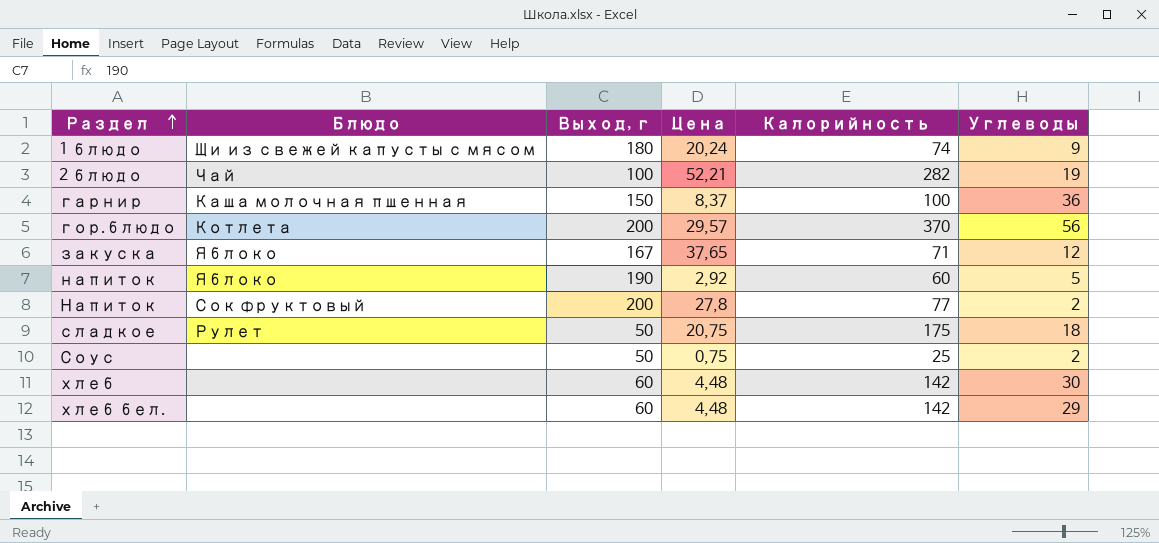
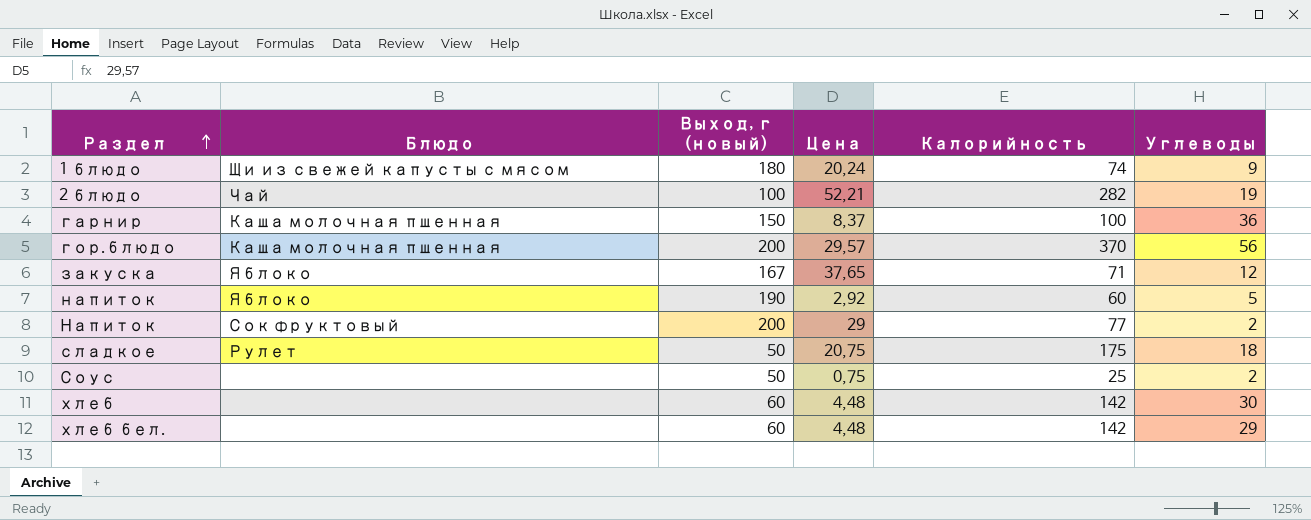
column name: Выход, г -> Выход, г (новый)
гор.блюдо | Блюдо: Котлета -> Каша молочная пшенная
Напиток | Цена: 27,8 -> 29

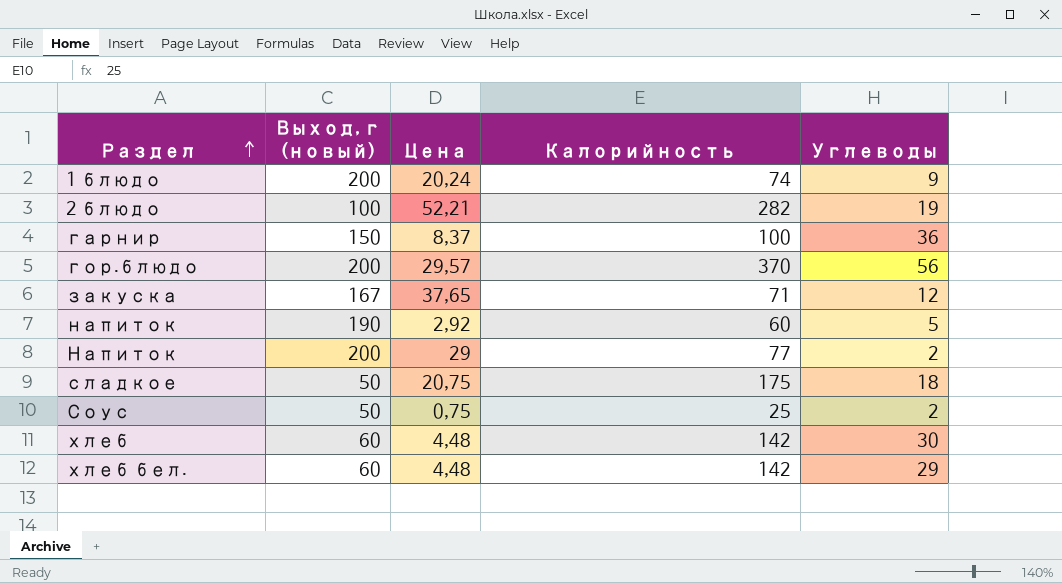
column Блюдо | position: 2 -> none
1 блюдо | Выход, г (новый): 180 -> 200

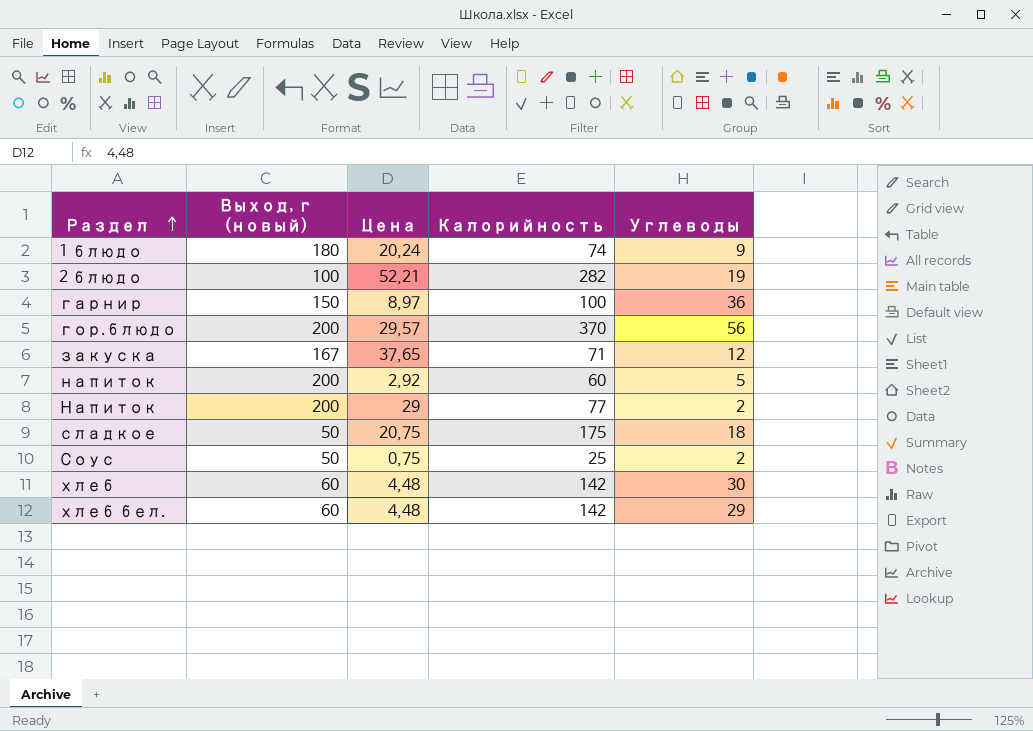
1 блюдо | Выход, г (новый): 200 -> 180
гарнир | Цена: 8,37 -> 8,97
напиток | Выход, г (новый): 190 -> 200

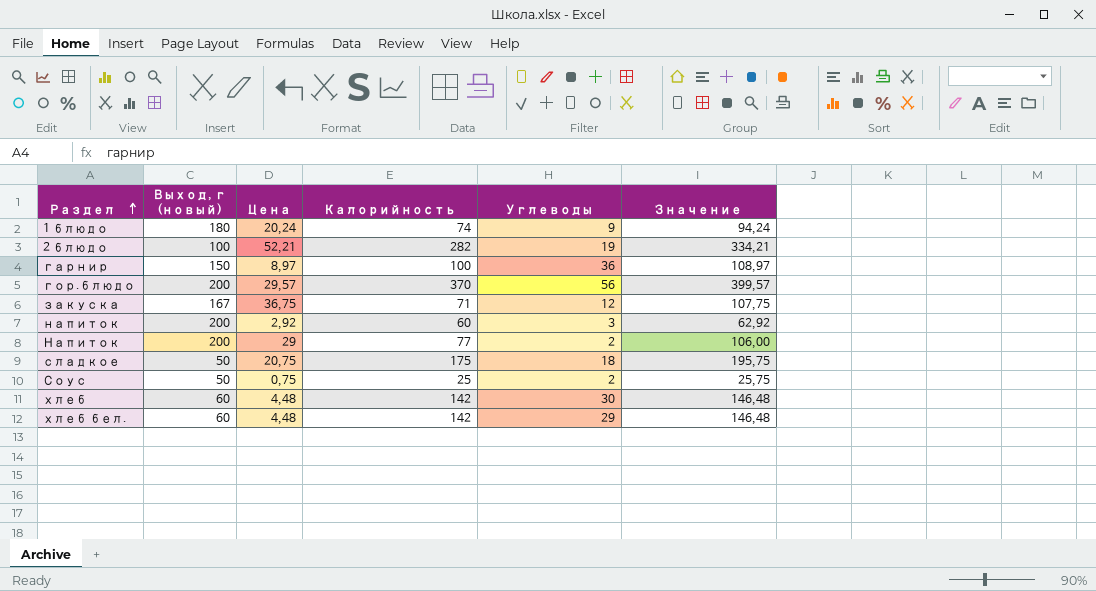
column Значение | formula: none -> [Цена] + [Калорийность]
закуска | Цена: 37,65 -> 36,75
напиток | Углеводы: 5 -> 3

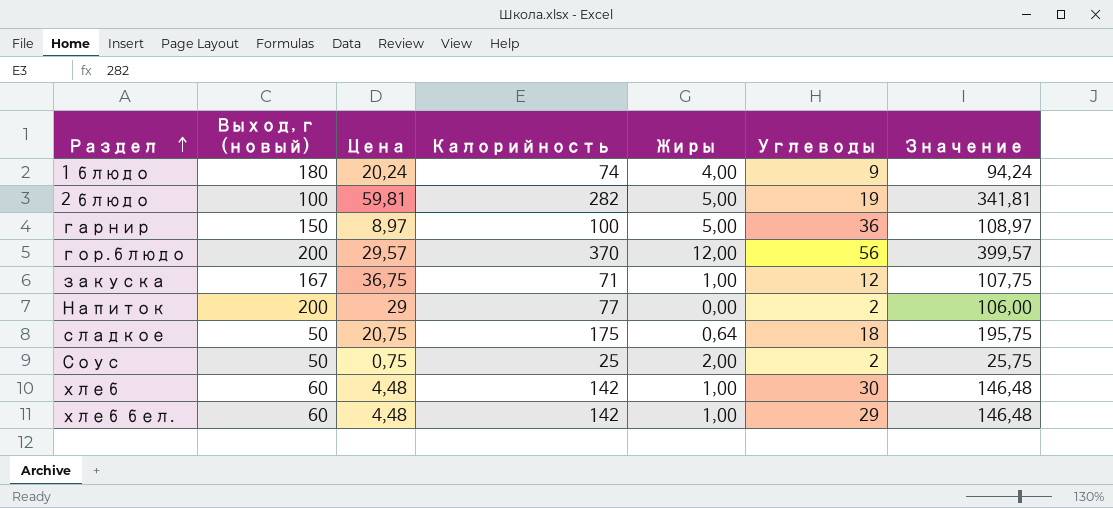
column Жиры | position: none -> 5
row напиток: 200 | 2,92 | 60 | 3 | 62,92 -> none
2 блюдо | Цена: 52,21 -> 59,81
2 блюдо | Значение: 334,21 -> 341,81

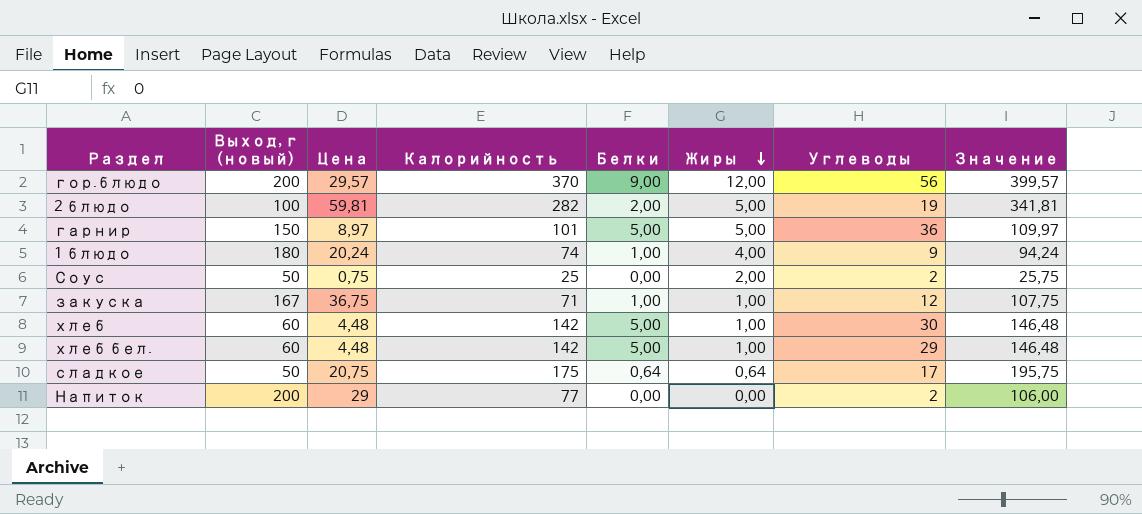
row order: Раздел ascending -> Жиры descending
column Белки | position: none -> 5
гарнир | Калорийность: 100 -> 101
гарнир | Значение: 108,97 -> 109,97
сладкое | Углеводы: 18 -> 17

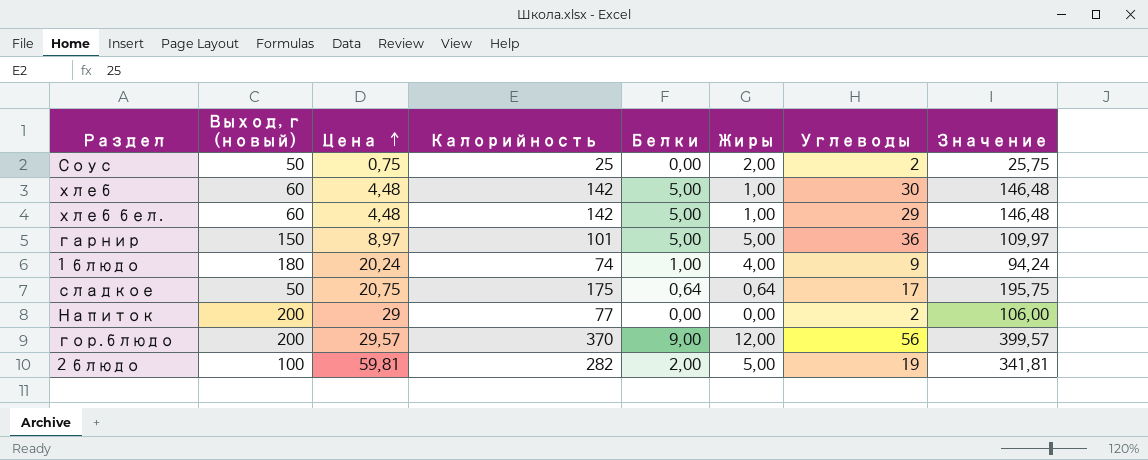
row order: Жиры descending -> Цена ascending
row закуска: 167 | 36,75 | 71 | 1,00 | 1,00 | 12 | 107,75 -> none

